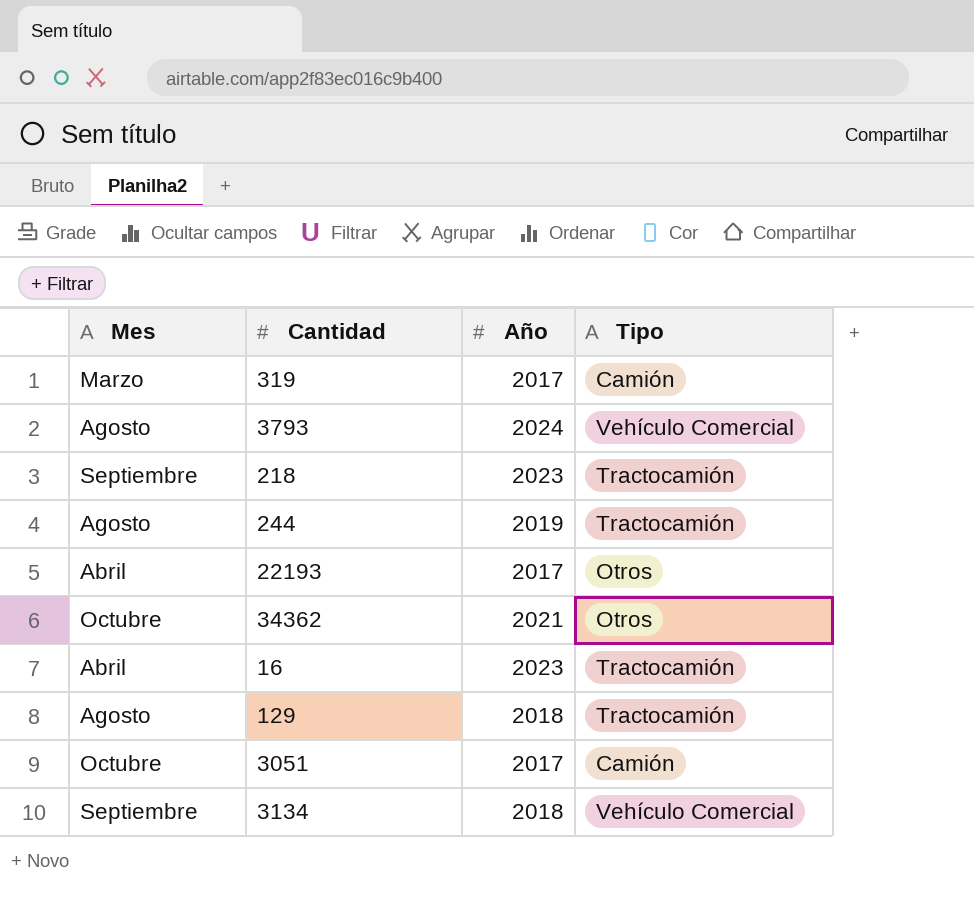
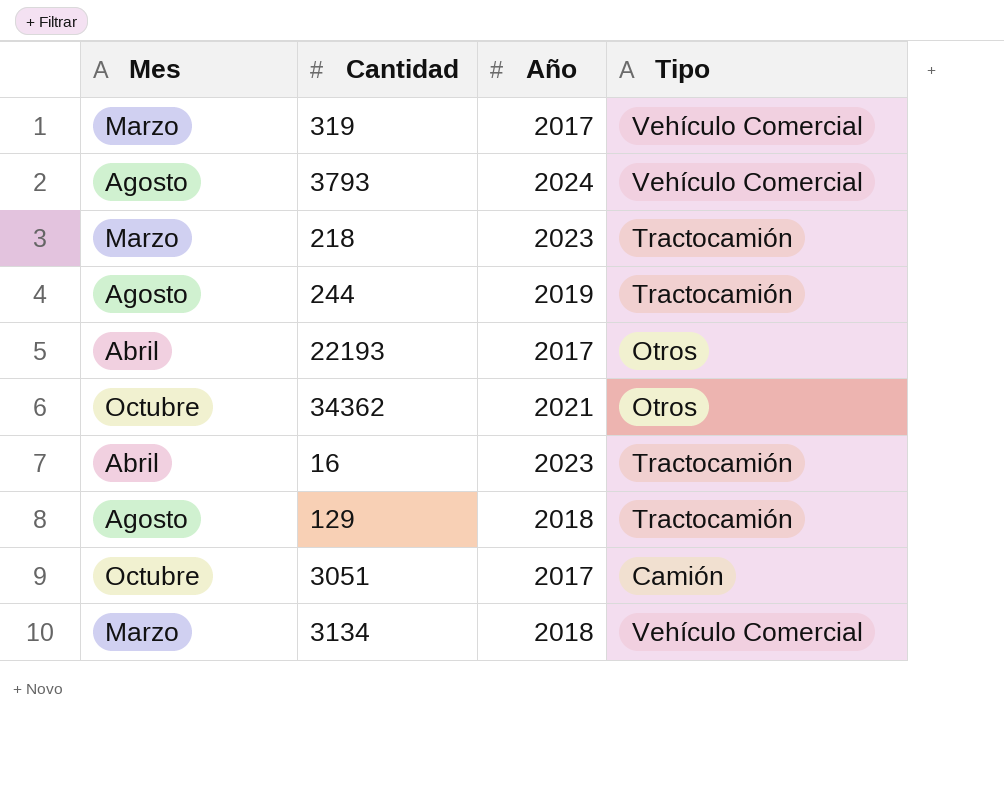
319 | Tipo: Camión -> Vehículo Comercial
218 | Mes: Septiembre -> Marzo
3134 | Mes: Septiembre -> Marzo

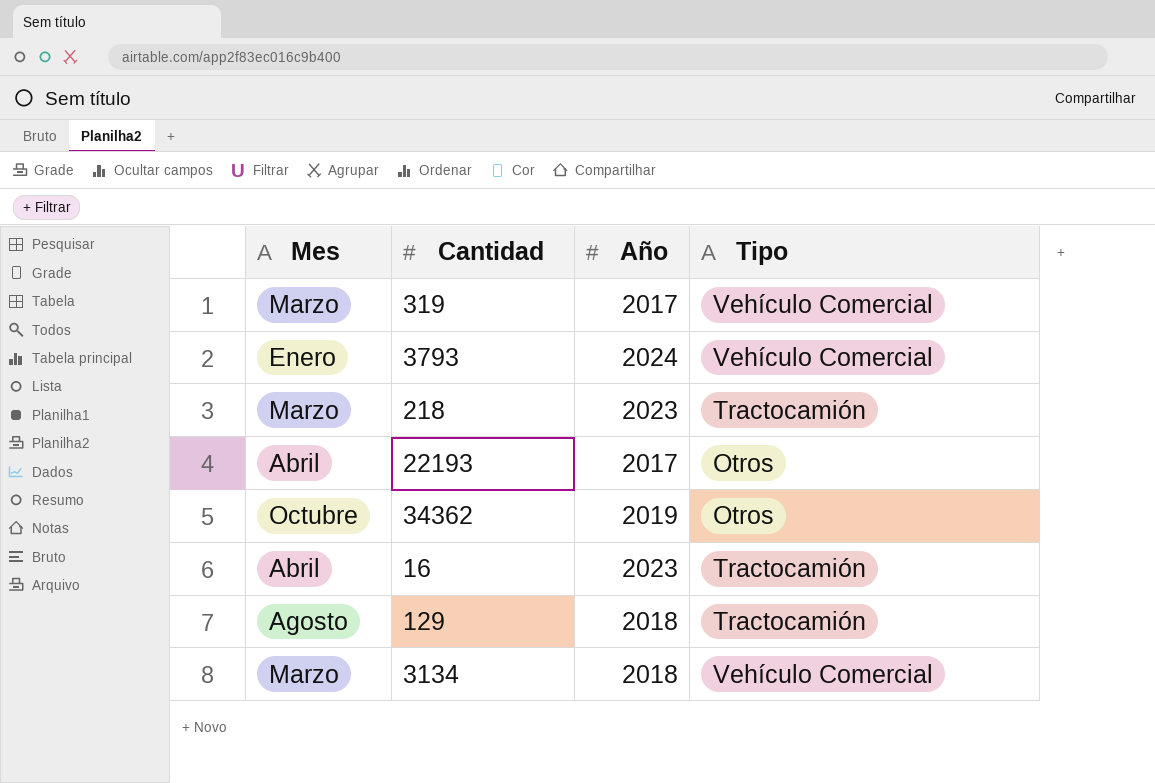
row 244: Agosto | 2019 | Tractocamión -> none
row 3051: Octubre | 2017 | Camión -> none
3793 | Mes: Agosto -> Enero
34362 | Año: 2021 -> 2019

